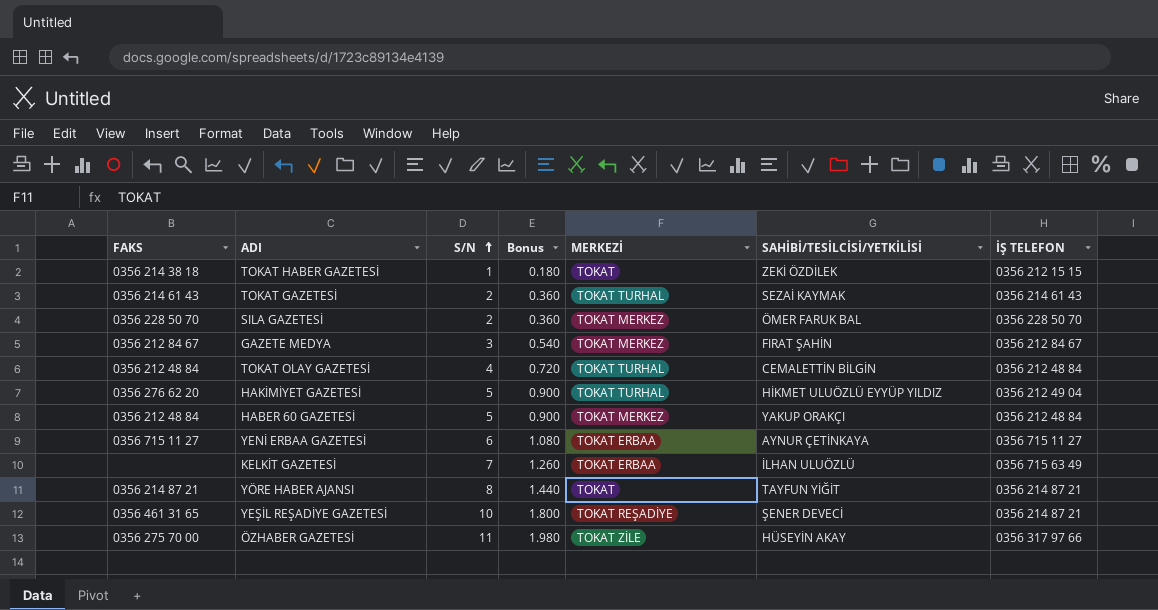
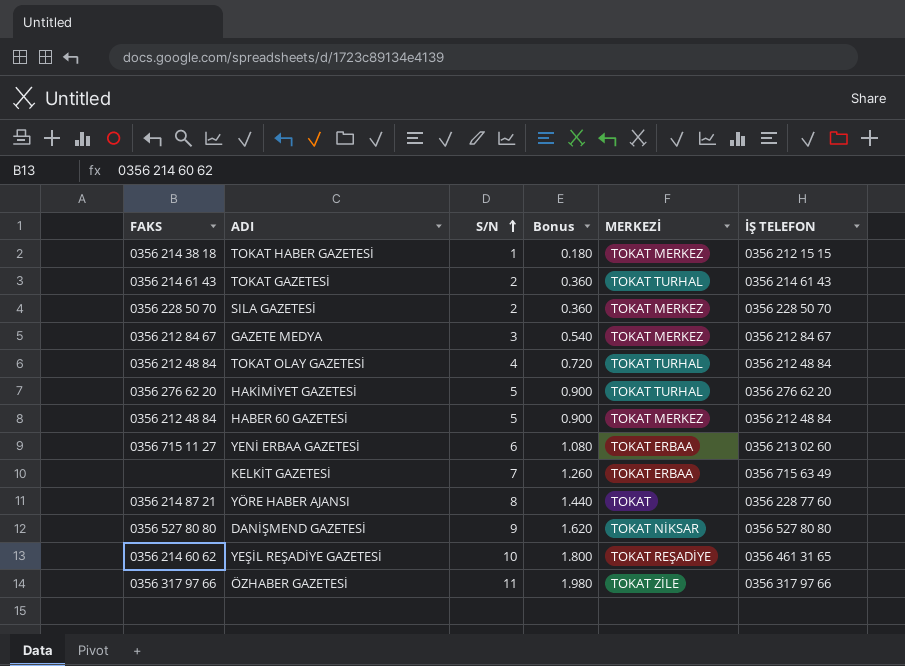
column SAHİBİ/TESİLCİSİ/YETKİLİSİ | position: 6 -> none
TOKAT HABER GAZETESİ | MERKEZİ: TOKAT -> TOKAT MERKEZ
HAKİMİYET GAZETESİ | İŞ TELEFON: 0356 212 49 04 -> 0356 276 62 20
YENİ ERBAA GAZETESİ | İŞ TELEFON: 0356 715 11 27 -> 0356 213 02 60
YÖRE HABER AJANSI | İŞ TELEFON: 0356 214 87 21 -> 0356 228 77 60
row DANİŞMEND GAZETESİ: none -> 0356 527 80 80 | 9 | 1.620 | TOKAT NİKSAR | 0356 527 80 80
YEŞİL REŞADİYE GAZETESİ | FAKS: 0356 461 31 65 -> 0356 214 60 62
YEŞİL REŞADİYE GAZETESİ | İŞ TELEFON: 0356 214 87 21 -> 0356 461 31 65
ÖZHABER GAZETESİ | FAKS: 0356 275 70 00 -> 0356 317 97 66

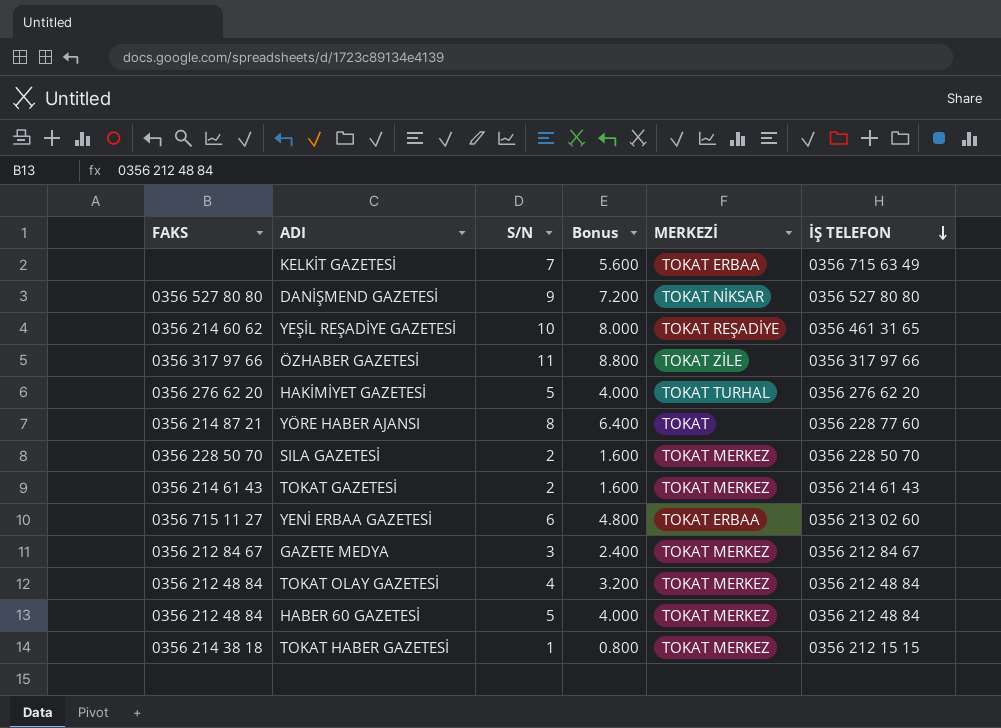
row order: S/N ascending -> İŞ TELEFON descending
column Bonus | formula: [S/N] * 0.18 -> [S/N] * 0.8
TOKAT GAZETESİ | MERKEZİ: TOKAT TURHAL -> TOKAT MERKEZ
TOKAT OLAY GAZETESİ | MERKEZİ: TOKAT TURHAL -> TOKAT MERKEZ

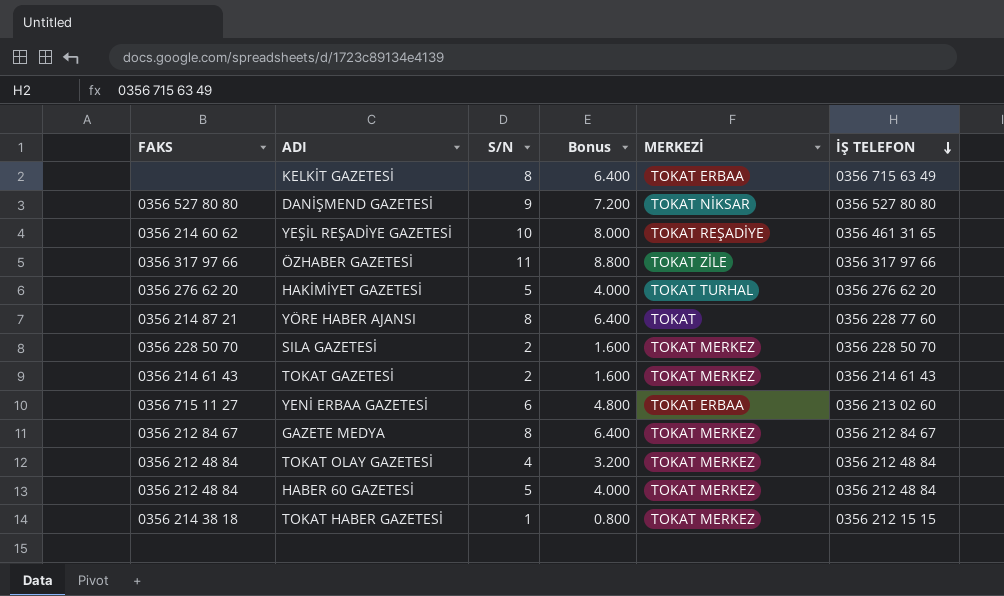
KELKİT GAZETESİ | S/N: 7 -> 8
KELKİT GAZETESİ | Bonus: 5.600 -> 6.400
GAZETE MEDYA | S/N: 3 -> 8
GAZETE MEDYA | Bonus: 2.400 -> 6.400

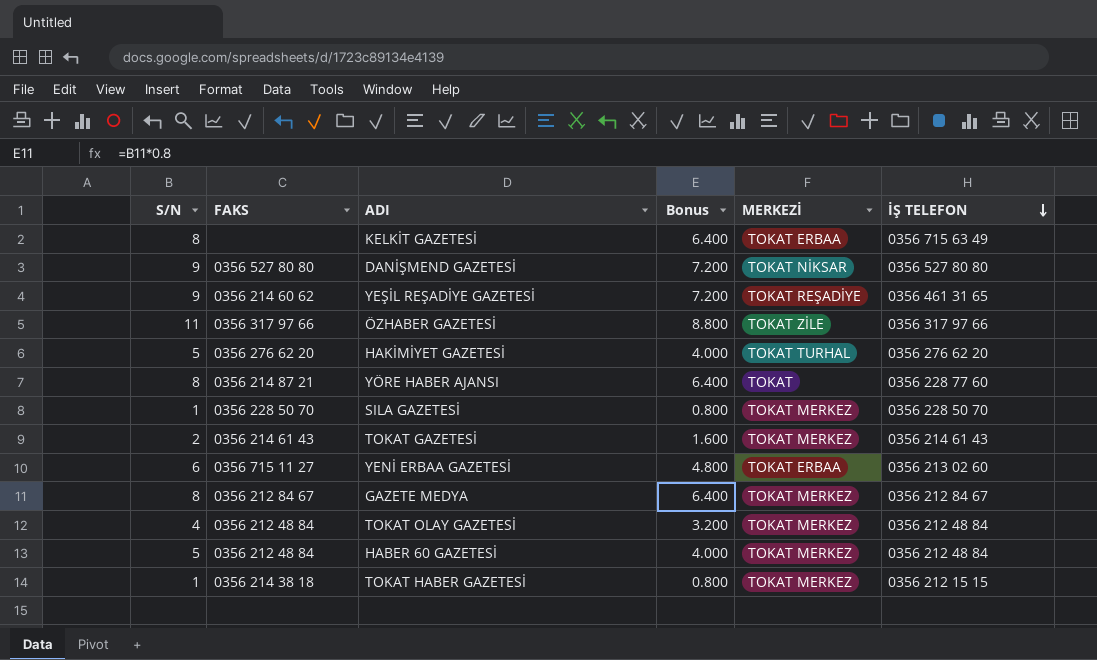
column S/N | position: 3 -> 1
YEŞİL REŞADİYE GAZETESİ | S/N: 10 -> 9
YEŞİL REŞADİYE GAZETESİ | Bonus: 8.000 -> 7.200
SILA GAZETESİ | S/N: 2 -> 1
SILA GAZETESİ | Bonus: 1.600 -> 0.800

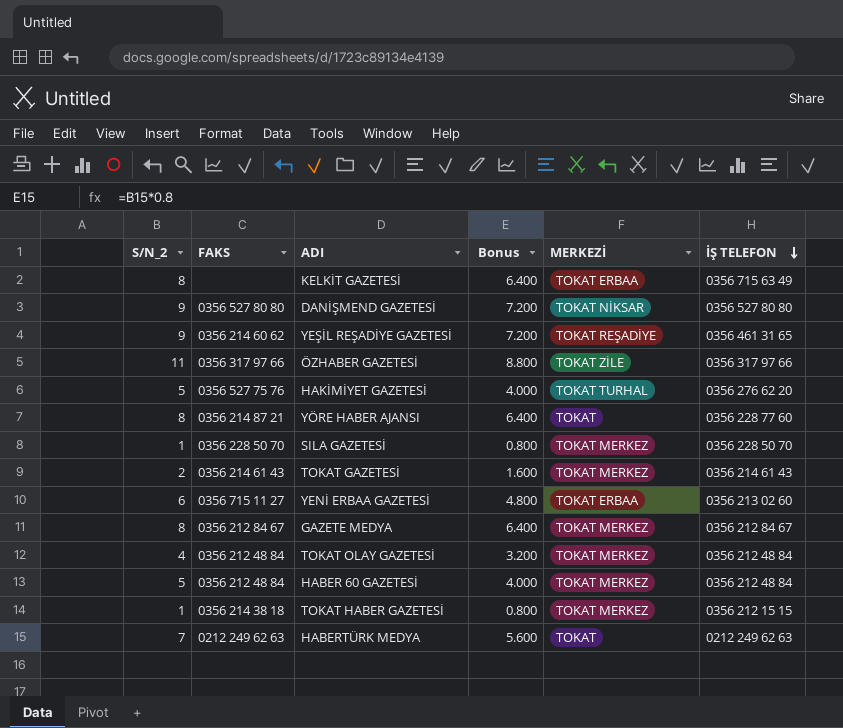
column name: S/N -> S/N_2
HAKİMİYET GAZETESİ | FAKS: 0356 276 62 20 -> 0356 527 75 76
row HABERTÜRK MEDYA: none -> 7 | 0212 249 62 63 | 5.600 | TOKAT | 0212 249 62 63

